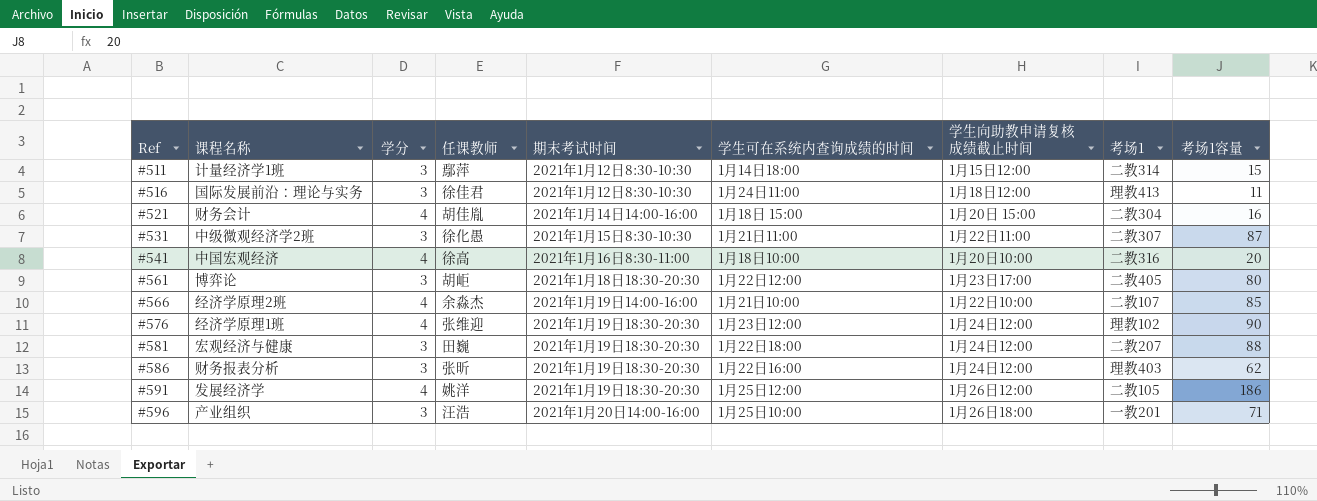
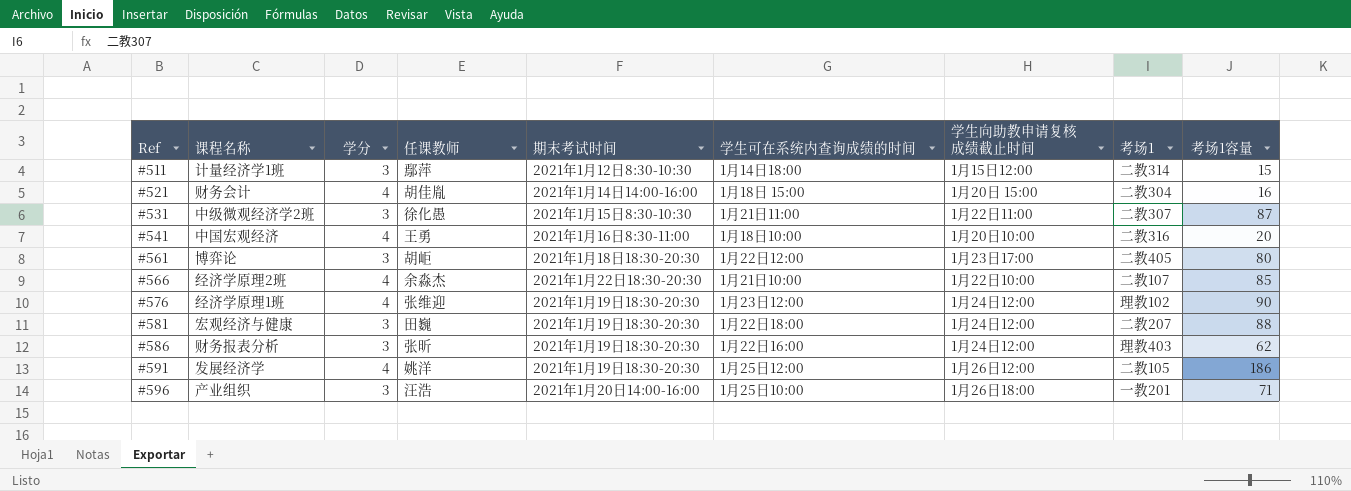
row #516: 国际发展前沿：理论与实务 | 3 | 徐佳君 | 2021年1月12日8:30-10:30 | 1月24日11:00 | 1月18日12:00 | 理教413 | 11 -> none
#541 | 任课教师: 徐高 -> 王勇
#566 | 期末考试时间: 2021年1月19日14:00-16:00 -> 2021年1月22日18:30-20:30

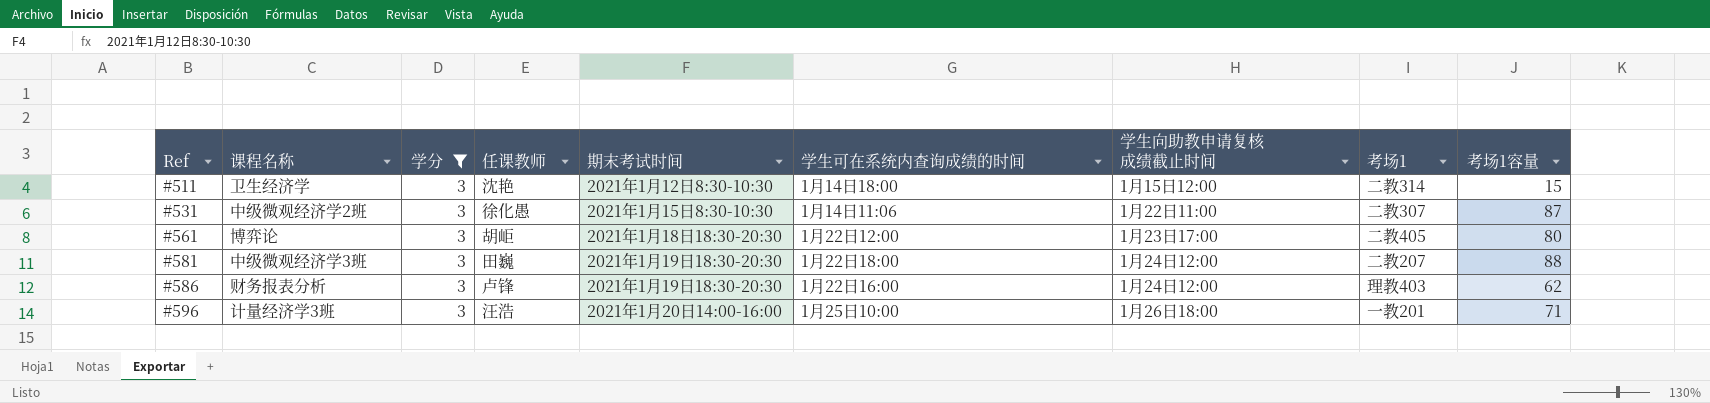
filter: none -> 学分 = 3
#511 | 课程名称: 计量经济学1班 -> 卫生经济学
#511 | 任课教师: 鄢萍 -> 沈艳
#531 | 学生可在系统内查询成绩的时间: 1月21日11:00 -> 1月14日11:06
#581 | 课程名称: 宏观经济与健康 -> 中级微观经济学3班
#586 | 任课教师: 张昕 -> 卢锋
#596 | 课程名称: 产业组织 -> 计量经济学3班

